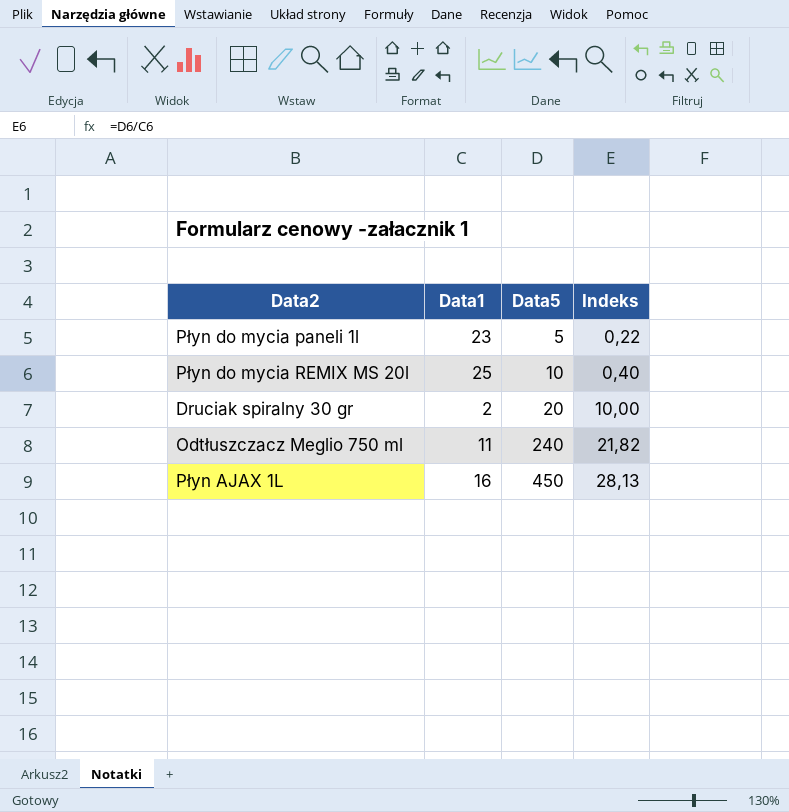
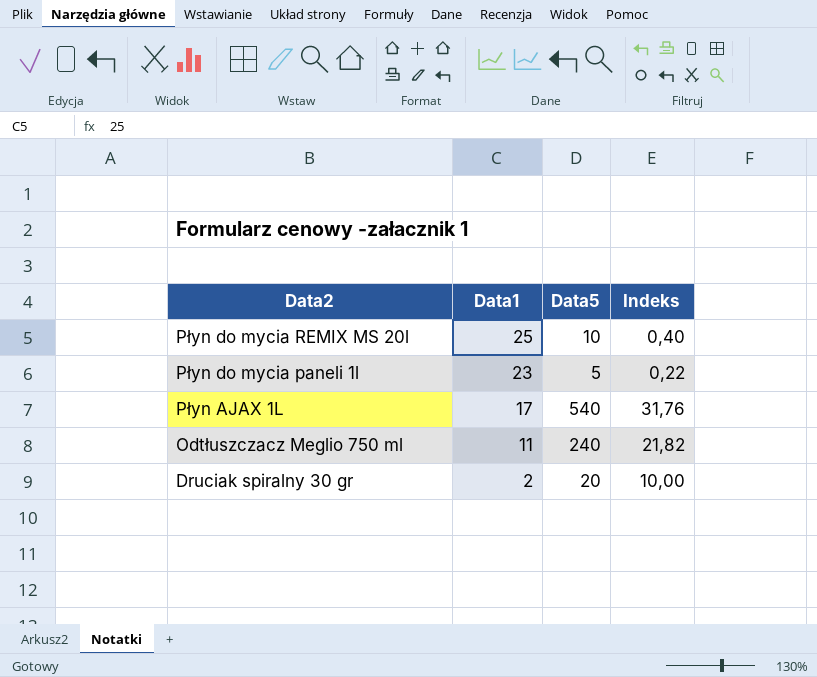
row order: Data5 ascending -> Data2 descending
Płyn AJAX 1L | Data1: 16 -> 17
Płyn AJAX 1L | Data5: 450 -> 540
Płyn AJAX 1L | Indeks: 28,13 -> 31,76

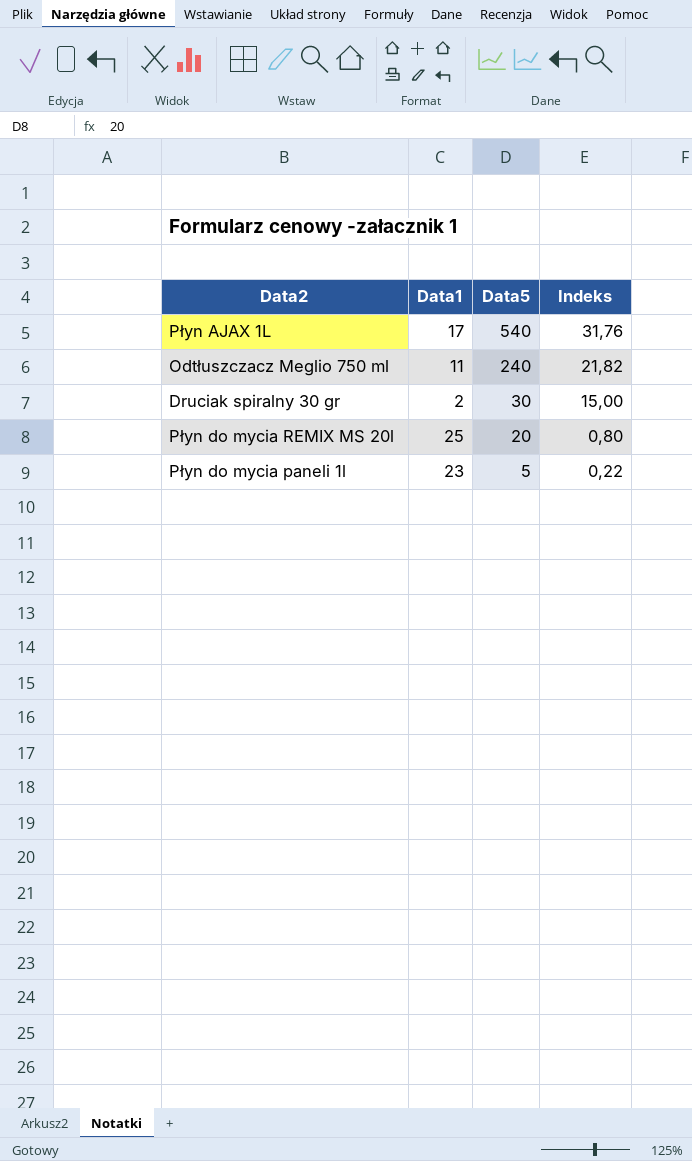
row order: Data2 descending -> Data5 descending
Druciak spiralny 30 gr | Data5: 20 -> 30
Druciak spiralny 30 gr | Indeks: 10,00 -> 15,00
Płyn do mycia REMIX MS 20l | Data5: 10 -> 20
Płyn do mycia REMIX MS 20l | Indeks: 0,40 -> 0,80

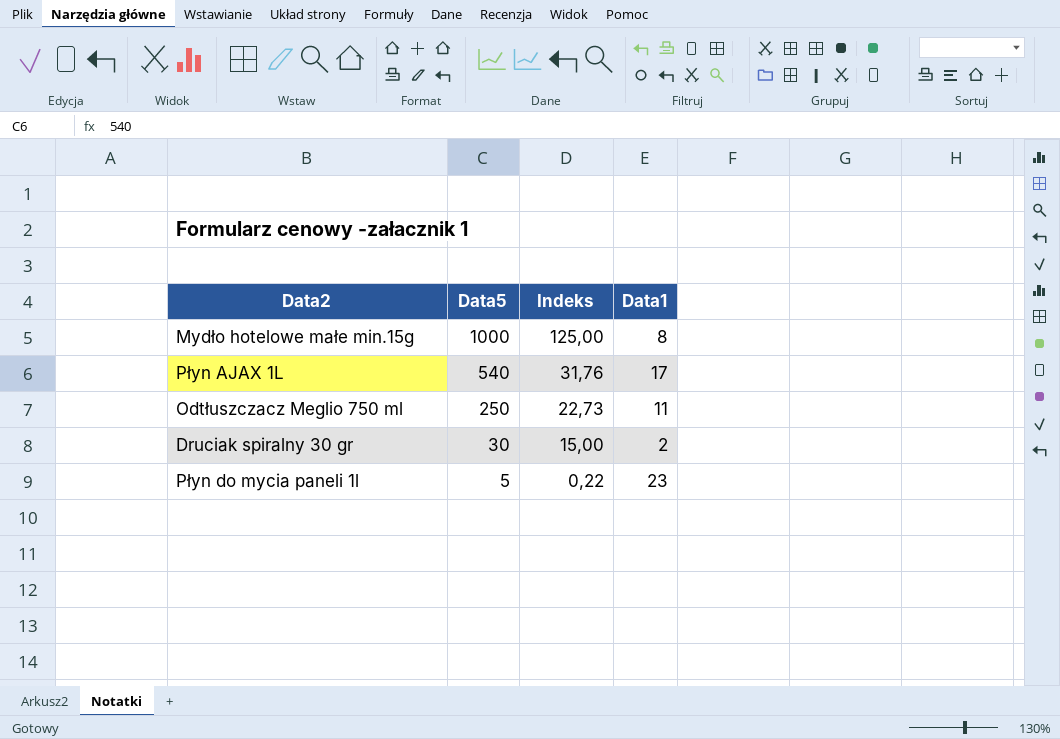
column Data1 | position: 2 -> 4
row Płyn do mycia REMIX MS 20l: 25 | 20 | 0,80 -> none
row Mydło hotelowe małe min.15g: none -> 1000 | 125,00 | 8
Odtłuszczacz Meglio 750 ml | Data5: 240 -> 250
Odtłuszczacz Meglio 750 ml | Indeks: 21,82 -> 22,73

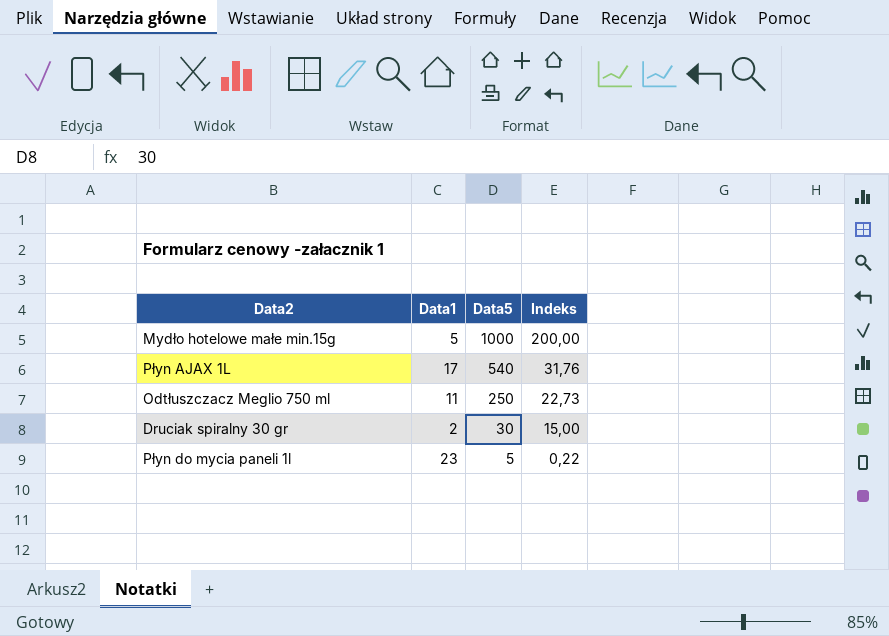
column Data1 | position: 4 -> 2
Mydło hotelowe małe min.15g | Data1: 8 -> 5
Mydło hotelowe małe min.15g | Indeks: 125,00 -> 200,00

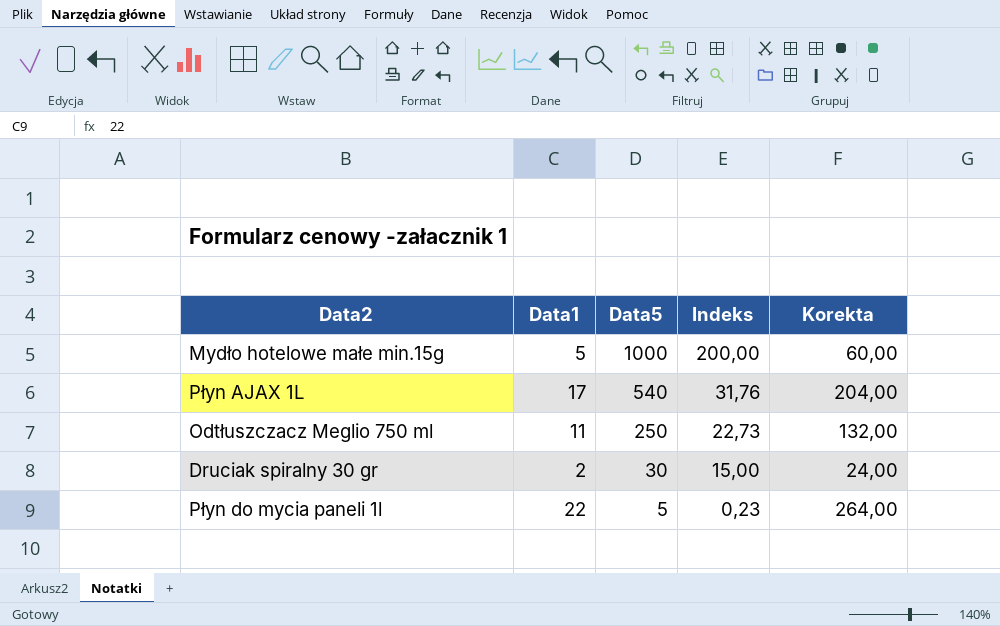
column Korekta | formula: none -> [Data1] * 12
Płyn do mycia paneli 1l | Data1: 23 -> 22
Płyn do mycia paneli 1l | Indeks: 0,22 -> 0,23

